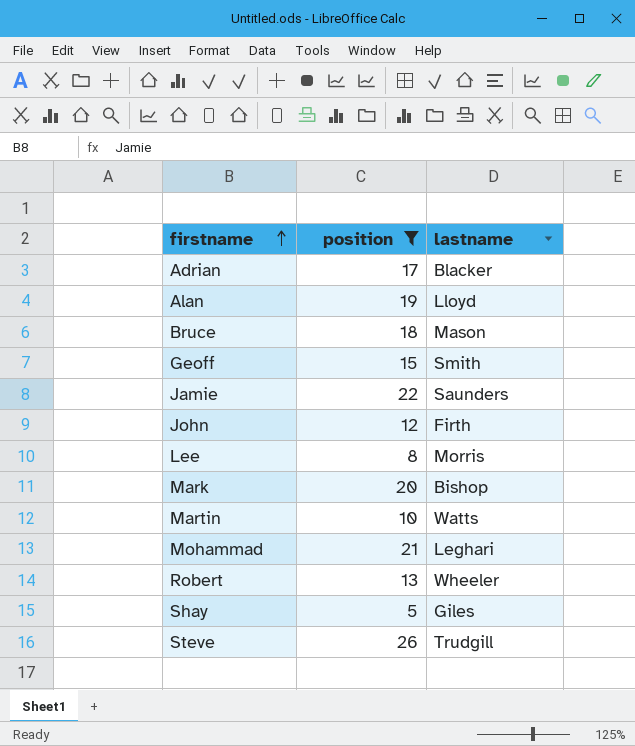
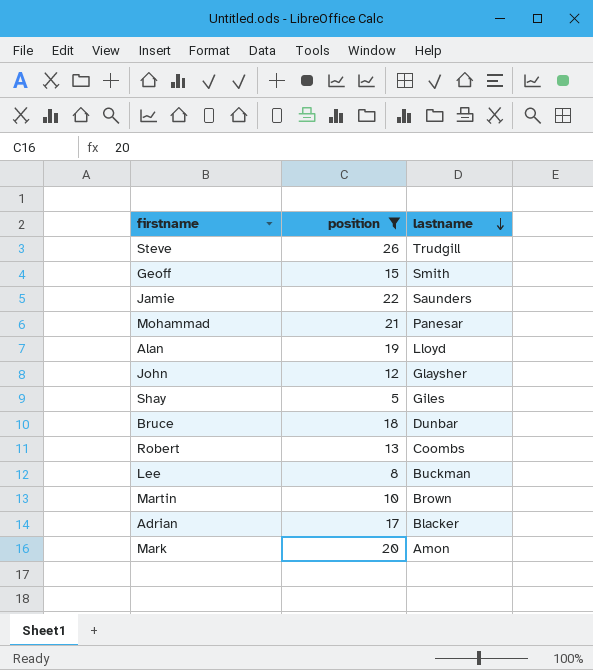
row order: firstname ascending -> lastname descending
Mohammad | lastname: Leghari -> Panesar
John | lastname: Firth -> Glaysher
Bruce | lastname: Mason -> Dunbar
Robert | lastname: Wheeler -> Coombs
Lee | lastname: Morris -> Buckman
Martin | lastname: Watts -> Brown
Mark | lastname: Bishop -> Amon

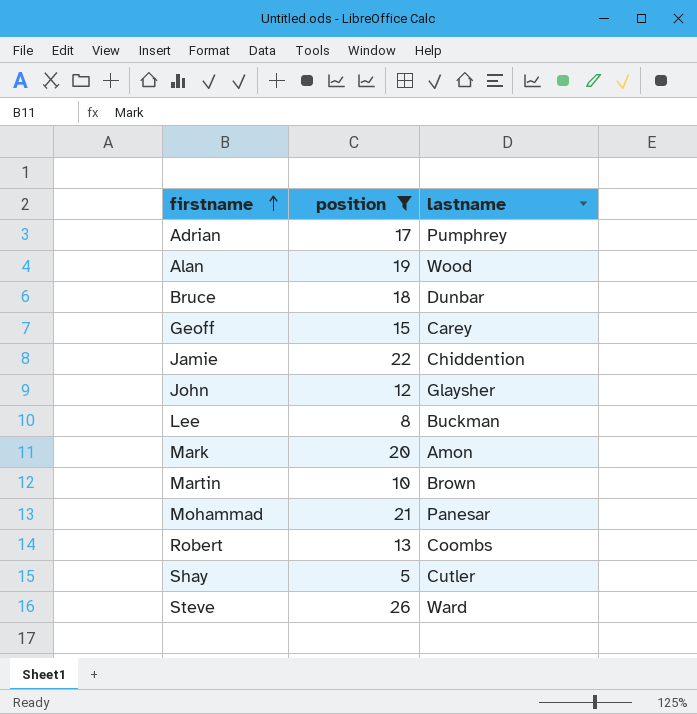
row order: lastname descending -> firstname ascending
Adrian | lastname: Blacker -> Pumphrey
Alan | lastname: Lloyd -> Wood
Geoff | lastname: Smith -> Carey
Jamie | lastname: Saunders -> Chiddention
Shay | lastname: Giles -> Cutler
Steve | lastname: Trudgill -> Ward

